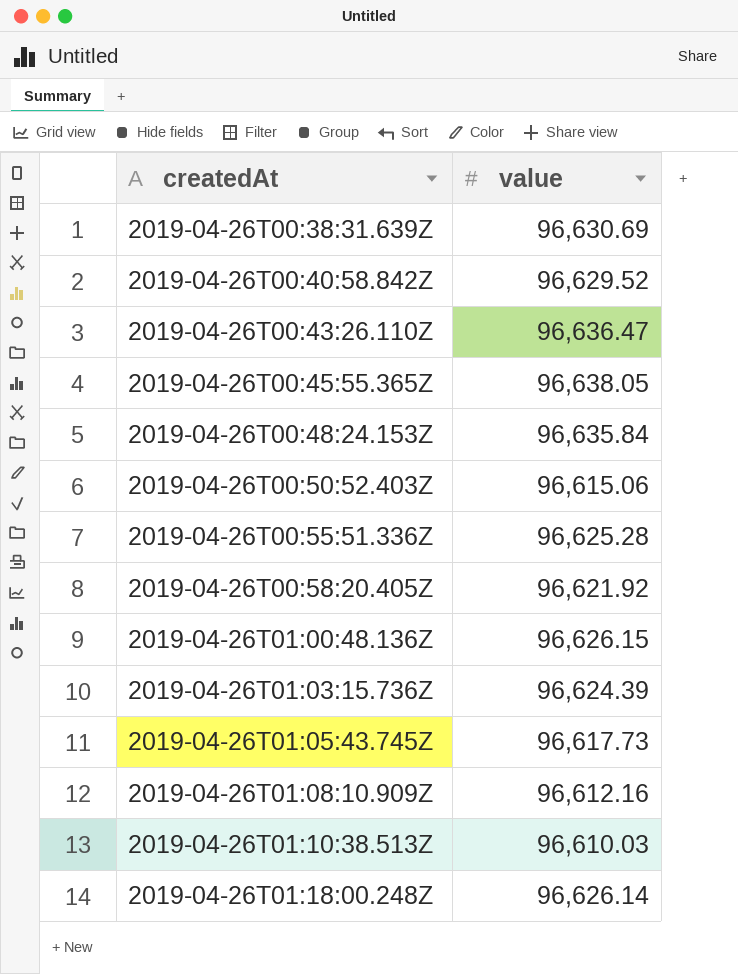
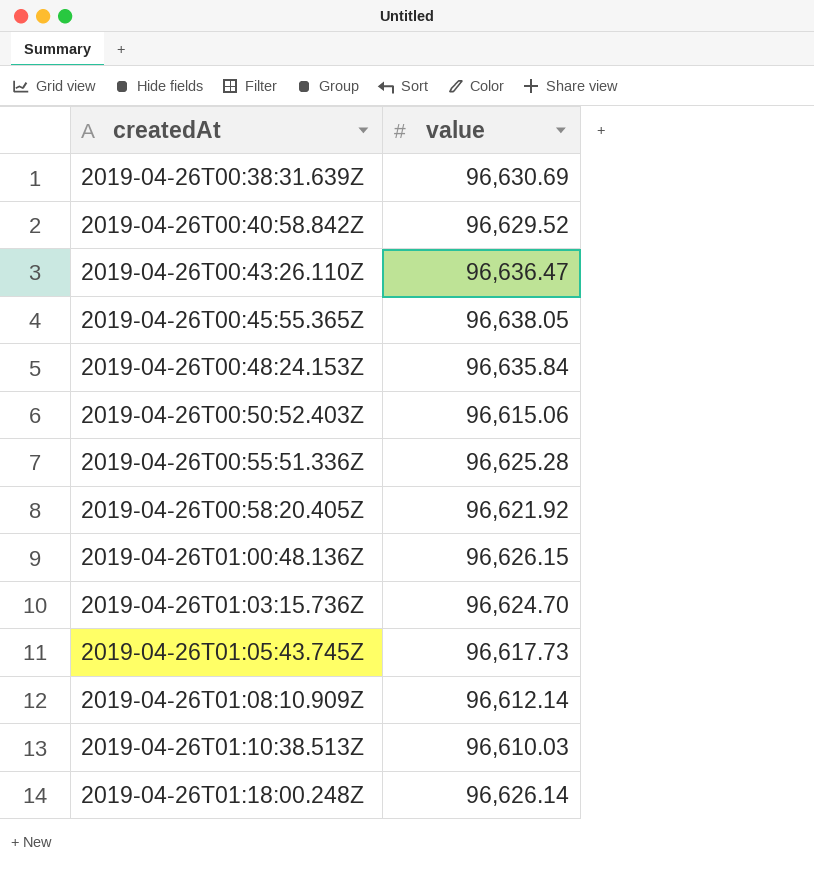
2019-04-26T01:03:15.736Z | value: 96,624.39 -> 96,624.70
2019-04-26T01:08:10.909Z | value: 96,612.16 -> 96,612.14

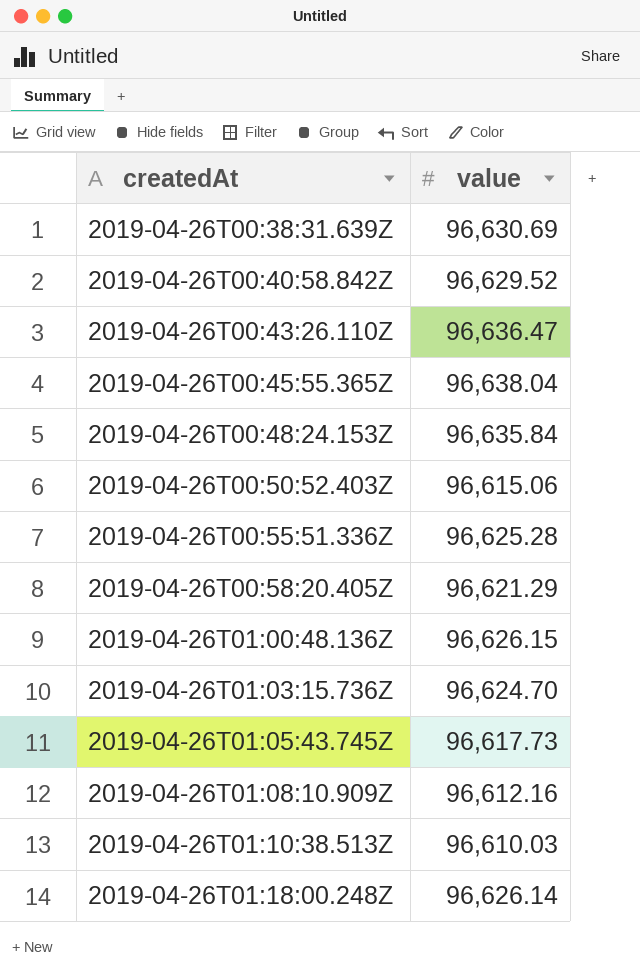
2019-04-26T00:45:55.365Z | value: 96,638.05 -> 96,638.04
2019-04-26T00:58:20.405Z | value: 96,621.92 -> 96,621.29
2019-04-26T01:08:10.909Z | value: 96,612.14 -> 96,612.16

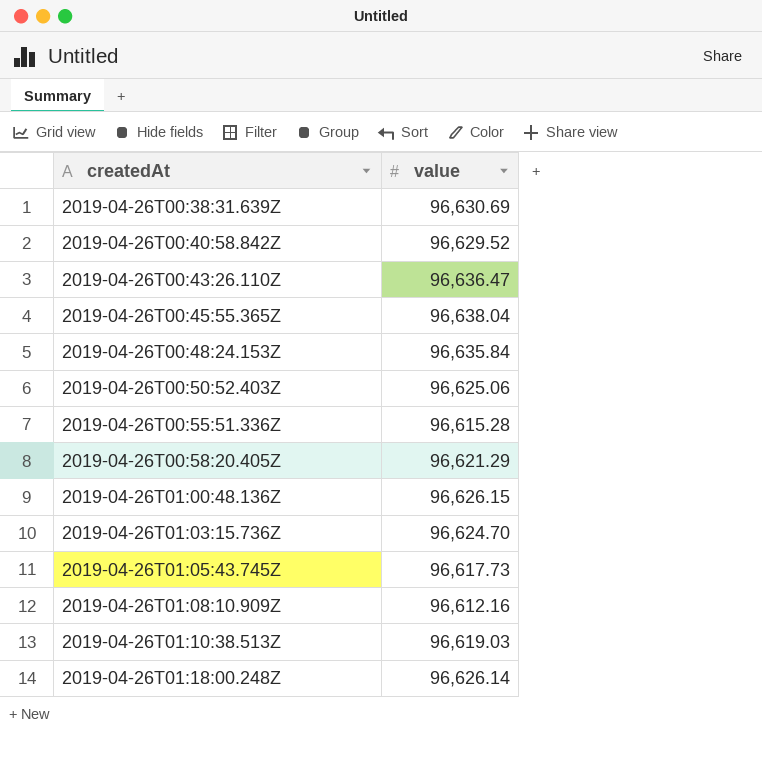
2019-04-26T00:50:52.403Z | value: 96,615.06 -> 96,625.06
2019-04-26T00:55:51.336Z | value: 96,625.28 -> 96,615.28
2019-04-26T01:10:38.513Z | value: 96,610.03 -> 96,619.03

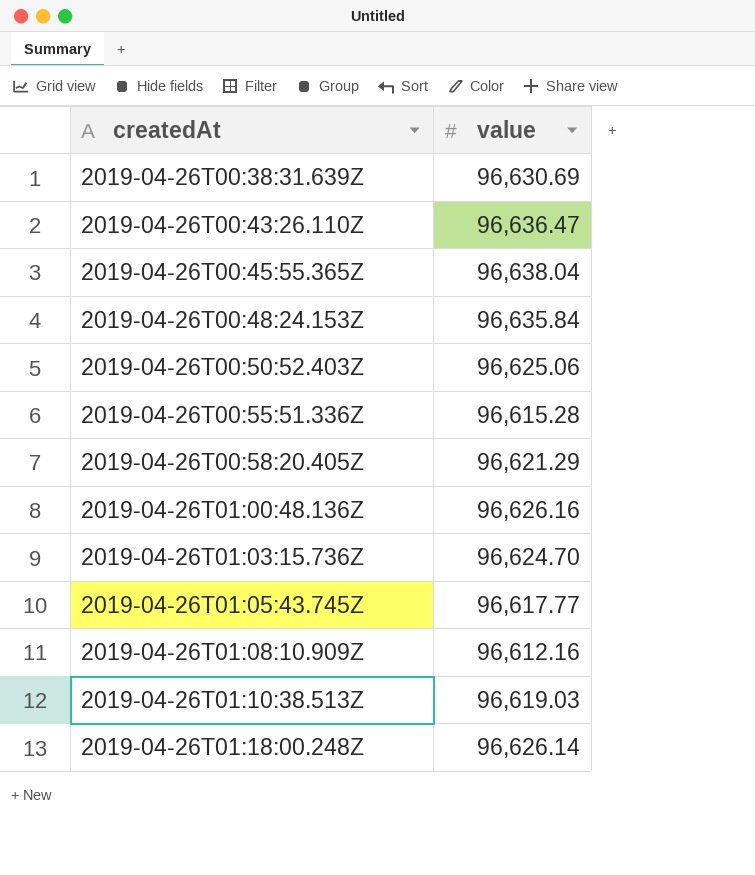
row 2019-04-26T00:40:58.842Z: 96,629.52 -> none
2019-04-26T01:00:48.136Z | value: 96,626.15 -> 96,626.16
2019-04-26T01:05:43.745Z | value: 96,617.73 -> 96,617.77

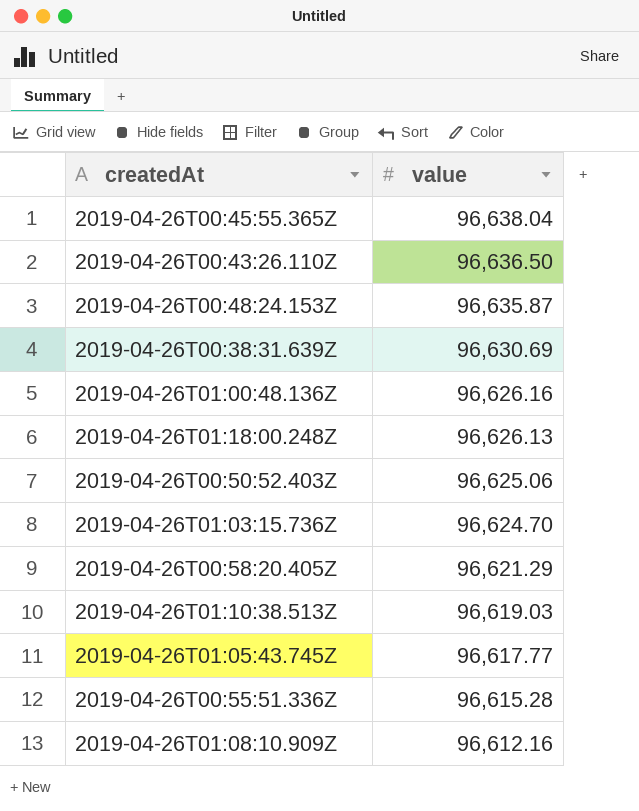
row order: createdAt ascending -> value descending
2019-04-26T00:43:26.110Z | value: 96,636.47 -> 96,636.50
2019-04-26T00:48:24.153Z | value: 96,635.84 -> 96,635.87
2019-04-26T01:18:00.248Z | value: 96,626.14 -> 96,626.13

